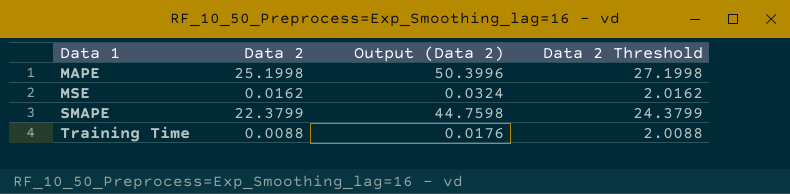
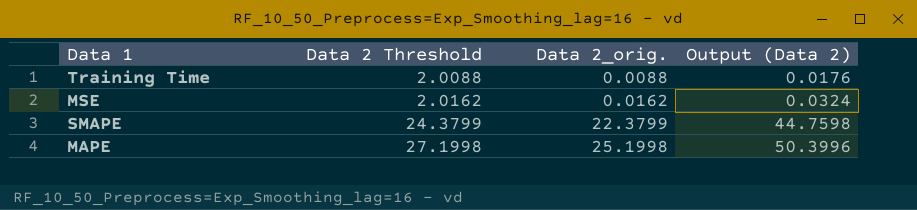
row order: Data 1 ascending -> Data 2 Threshold ascending
column Data 2 Threshold | position: 4 -> 2
column name: Data 2 -> Data 2_orig.

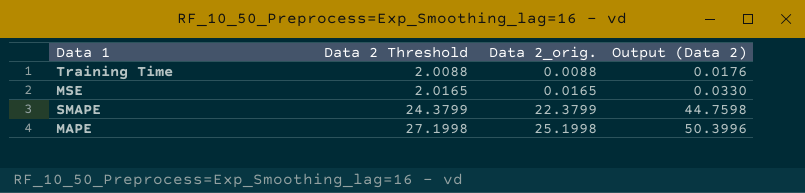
MSE | Data 2 Threshold: 2.0162 -> 2.0165
MSE | Data 2_orig.: 0.0162 -> 0.0165
MSE | Output (Data 2): 0.0324 -> 0.0330

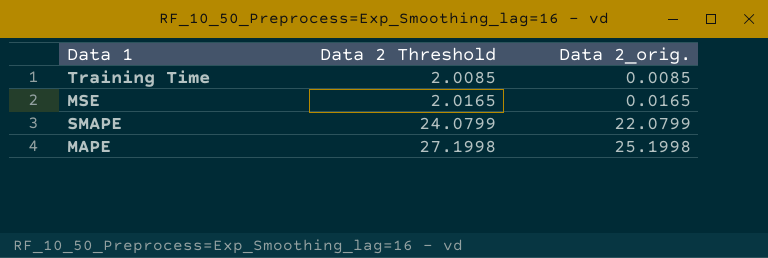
column Output (Data 2) | formula: [Data 2_orig.] * 2 -> none
Training Time | Data 2 Threshold: 2.0088 -> 2.0085
Training Time | Data 2_orig.: 0.0088 -> 0.0085
SMAPE | Data 2 Threshold: 24.3799 -> 24.0799
SMAPE | Data 2_orig.: 22.3799 -> 22.0799

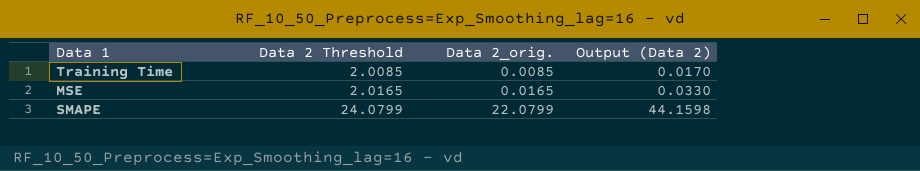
column Output (Data 2) | formula: none -> [Data 2_orig.] * 2
row MAPE: 27.1998 | 25.1998 -> none

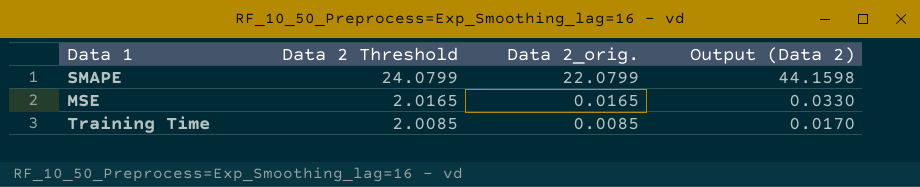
row order: Data 2 Threshold ascending -> Data 2 Threshold descending

